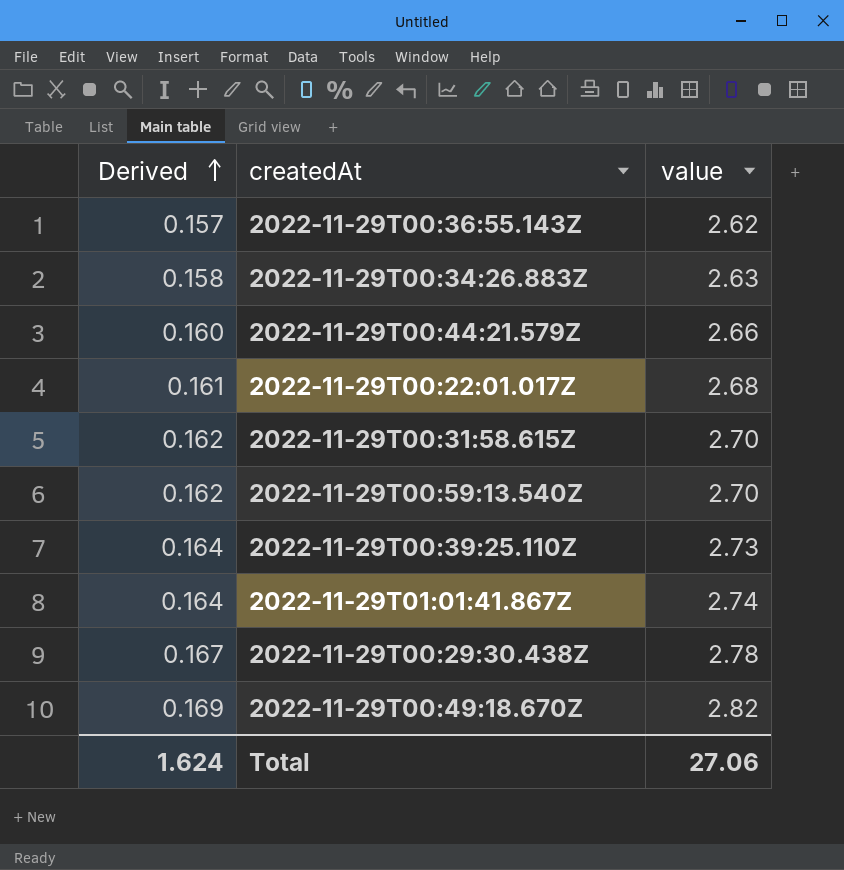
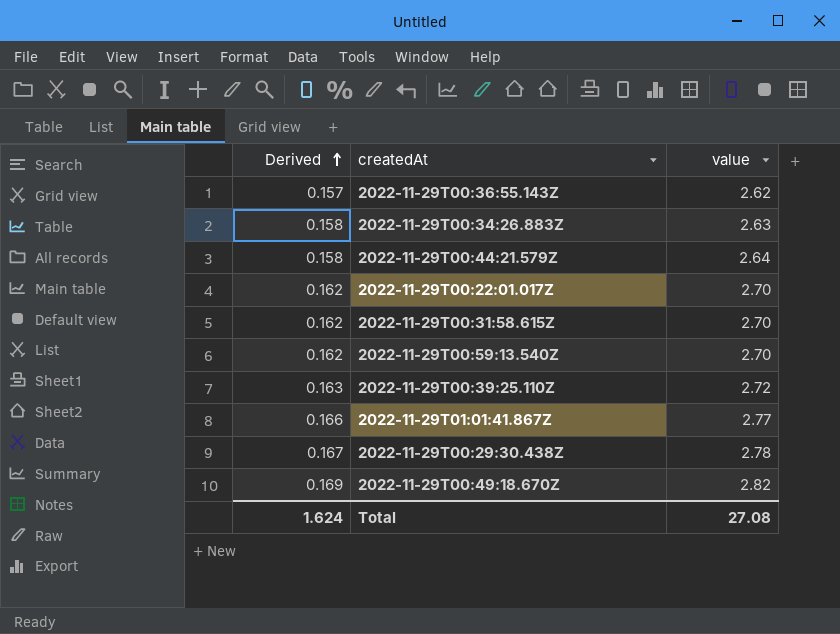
2022-11-29T00:44:21.579Z | Derived: 0.160 -> 0.158
2022-11-29T00:44:21.579Z | value: 2.66 -> 2.64
2022-11-29T00:22:01.017Z | Derived: 0.161 -> 0.162
2022-11-29T00:22:01.017Z | value: 2.68 -> 2.70
2022-11-29T00:39:25.110Z | Derived: 0.164 -> 0.163
2022-11-29T00:39:25.110Z | value: 2.73 -> 2.72
2022-11-29T01:01:41.867Z | Derived: 0.164 -> 0.166
2022-11-29T01:01:41.867Z | value: 2.74 -> 2.77
Total | value: 27.06 -> 27.08

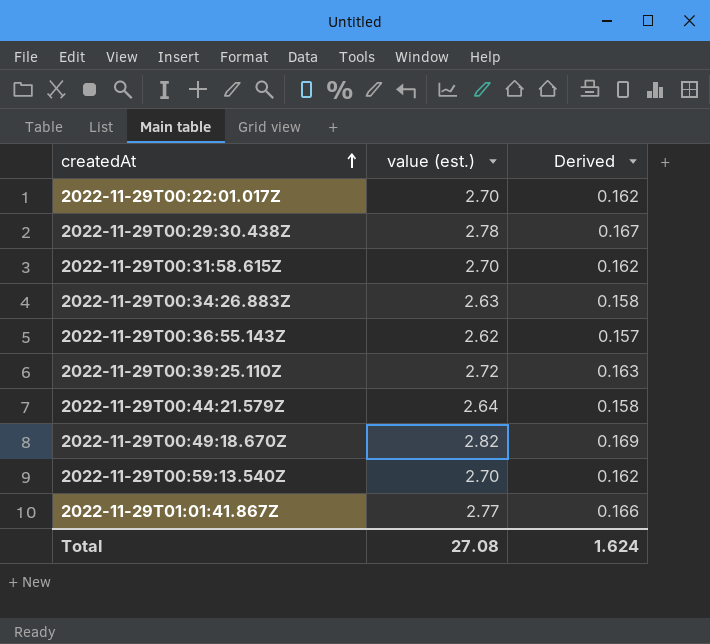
row order: Derived ascending -> createdAt ascending
column name: value -> value (est.)
column Derived | position: 1 -> 3

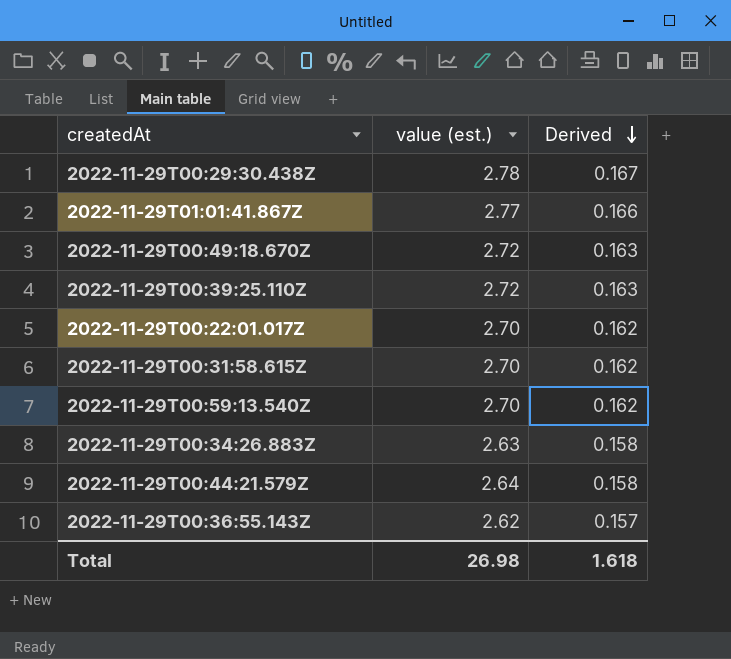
row order: createdAt ascending -> Derived descending
2022-11-29T00:49:18.670Z | value (est.): 2.82 -> 2.72
2022-11-29T00:49:18.670Z | Derived: 0.169 -> 0.163
Total | value (est.): 27.08 -> 26.98
Total | Derived: 1.624 -> 1.618

